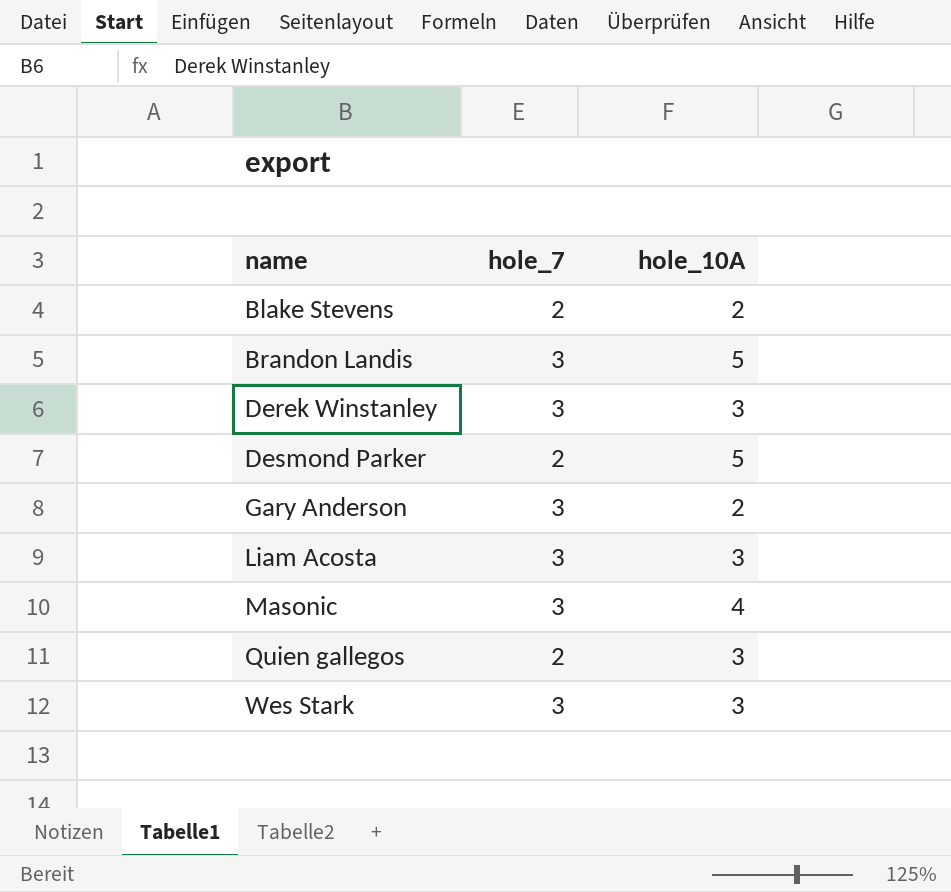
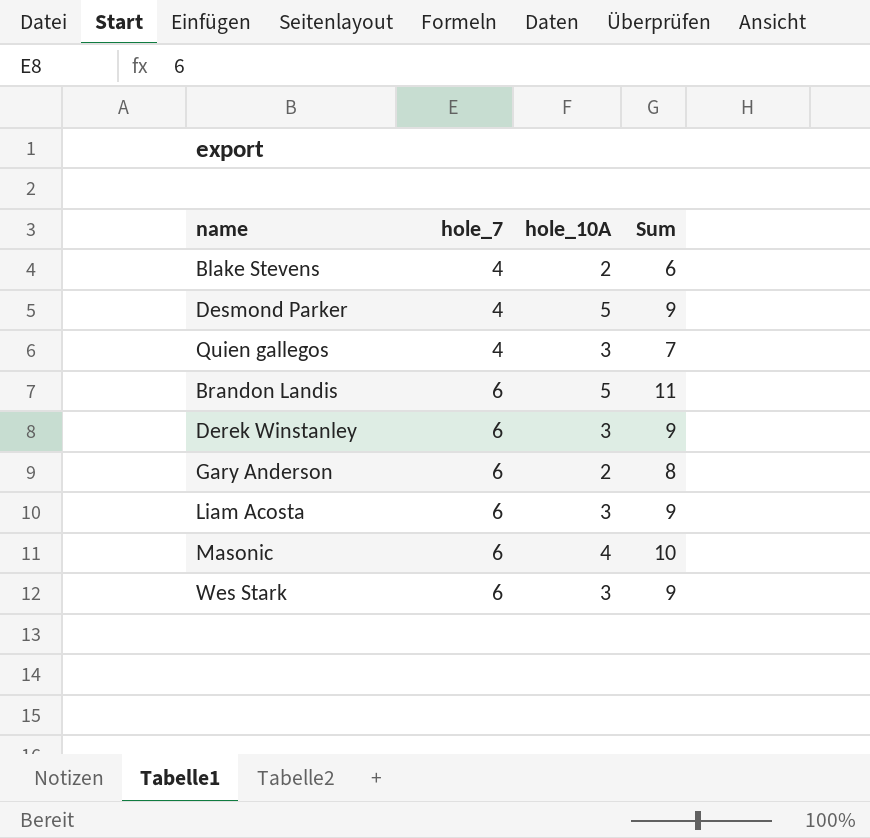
row order: name ascending -> hole_7 ascending
column Sum | formula: none -> [hole_7] + [hole_10A]
Blake Stevens | hole_7: 2 -> 4
Desmond Parker | hole_7: 2 -> 4
Quien gallegos | hole_7: 2 -> 4
Brandon Landis | hole_7: 3 -> 6
Derek Winstanley | hole_7: 3 -> 6
Gary Anderson | hole_7: 3 -> 6
Liam Acosta | hole_7: 3 -> 6
Masonic | hole_7: 3 -> 6
Wes Stark | hole_7: 3 -> 6

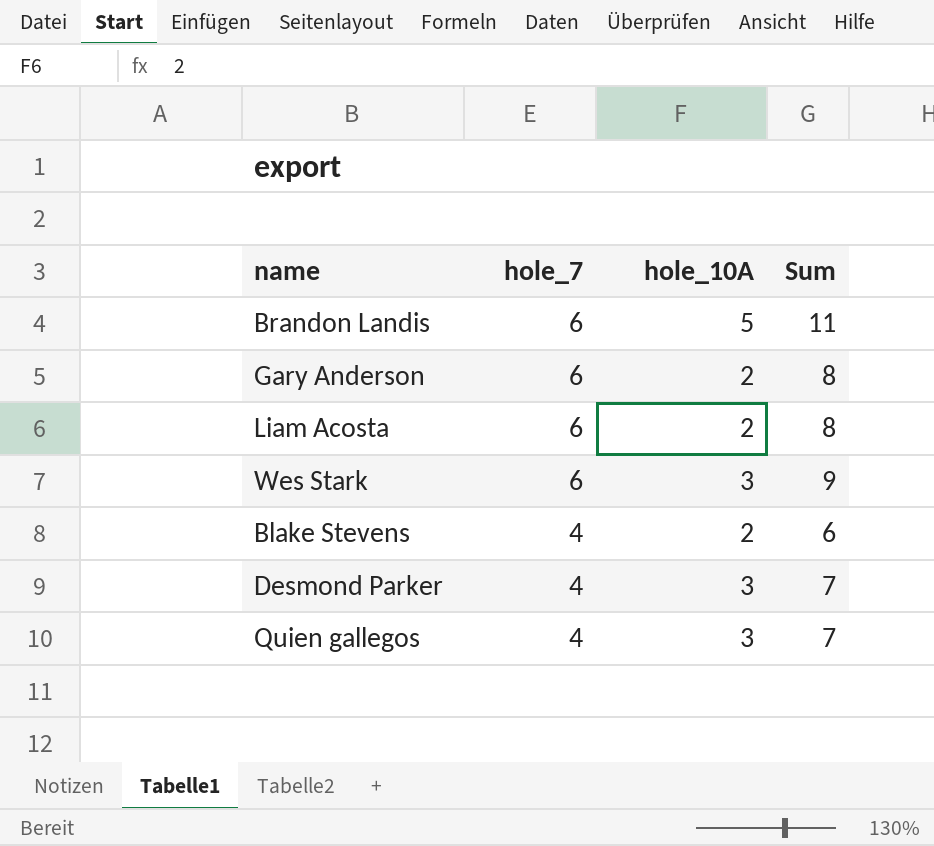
row order: hole_7 ascending -> hole_7 descending
row Derek Winstanley: 6 | 3 | 9 -> none
row Masonic: 6 | 4 | 10 -> none
Liam Acosta | hole_10A: 3 -> 2
Liam Acosta | Sum: 9 -> 8
Desmond Parker | hole_10A: 5 -> 3
Desmond Parker | Sum: 9 -> 7

